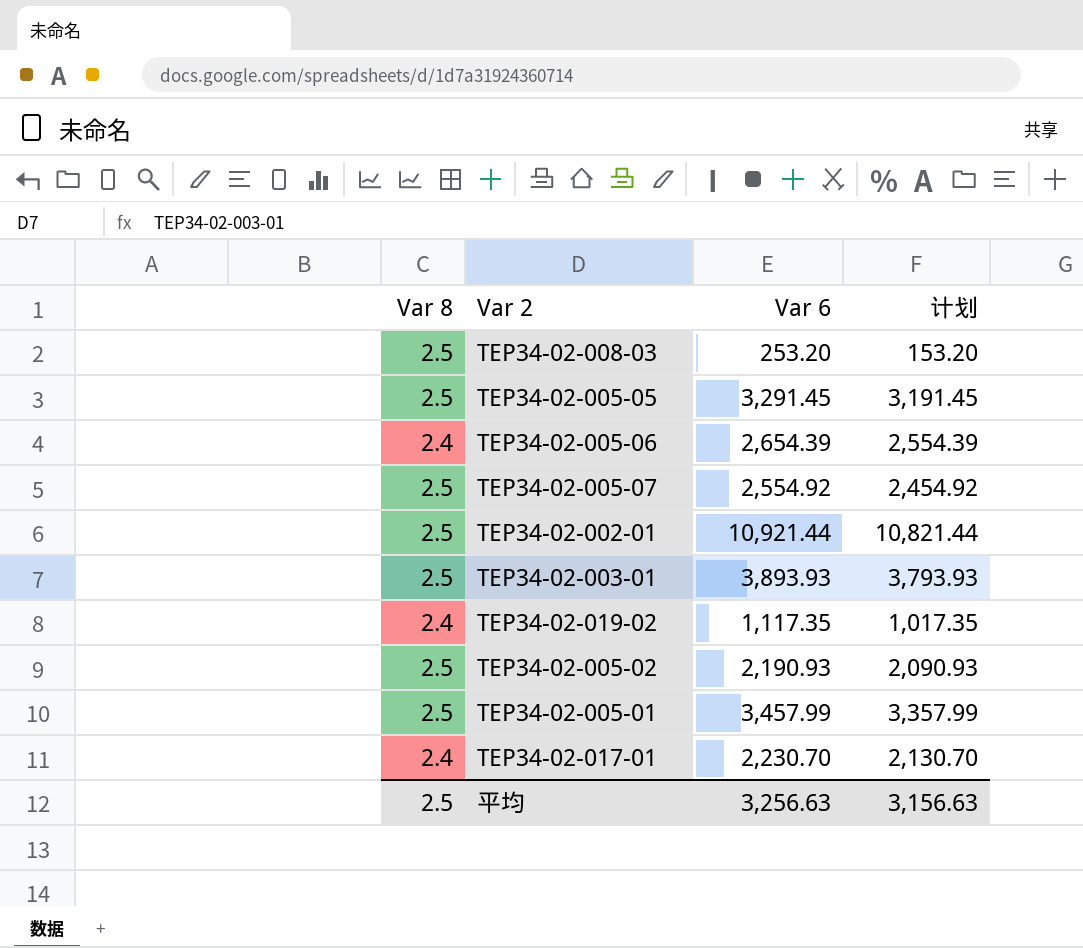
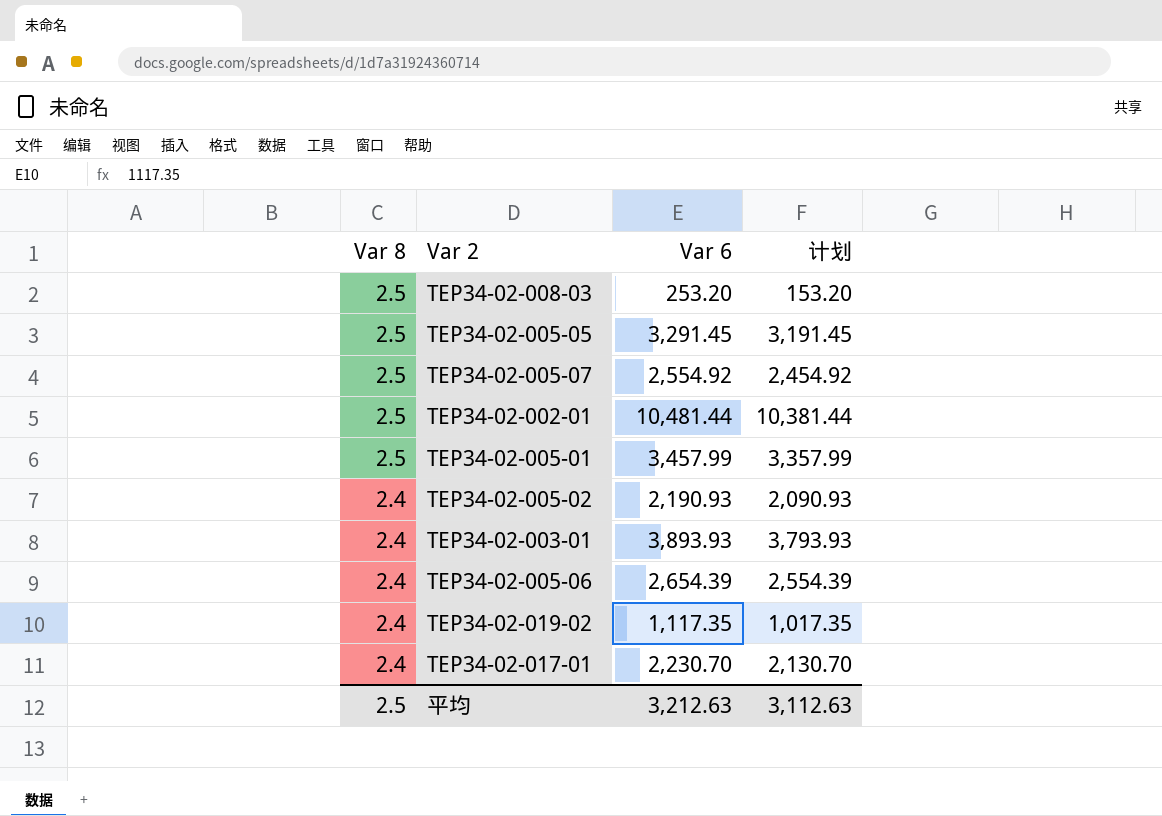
row order: none -> Var 8 descending
ТЕР34-02-002-01 | Var 6: 10,921.44 -> 10,481.44
ТЕР34-02-002-01 | 计划: 10,821.44 -> 10,381.44
ТЕР34-02-005-02 | Var 8: 2.5 -> 2.4
ТЕР34-02-003-01 | Var 8: 2.5 -> 2.4
平均 | Var 6: 3,256.63 -> 3,212.63
平均 | 计划: 3,156.63 -> 3,112.63

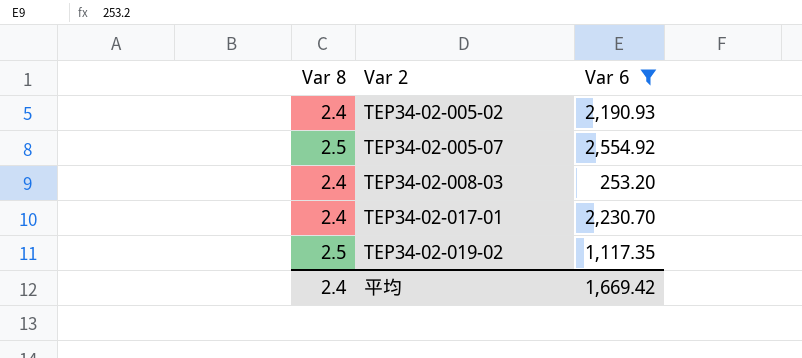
filter: none -> Var 6 <= 2,554.92
row order: Var 8 descending -> Var 2 ascending
column 计划 | formula: [Var 6] - 100 -> none
ТЕР34-02-008-03 | Var 8: 2.5 -> 2.4
ТЕР34-02-019-02 | Var 8: 2.4 -> 2.5
平均 | Var 8: 2.5 -> 2.4
平均 | Var 6: 3,212.63 -> 1,669.42

